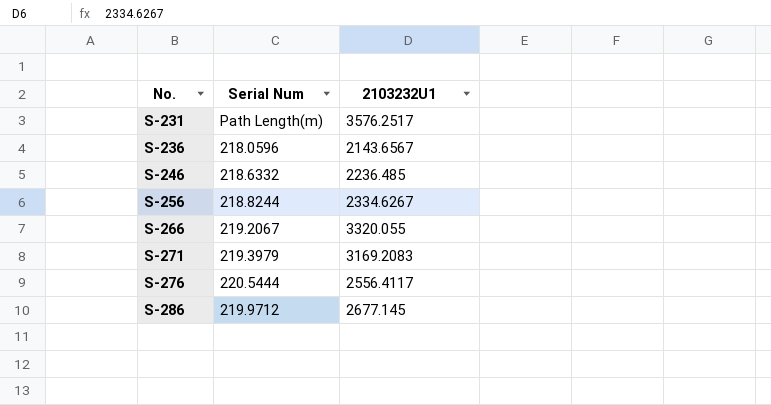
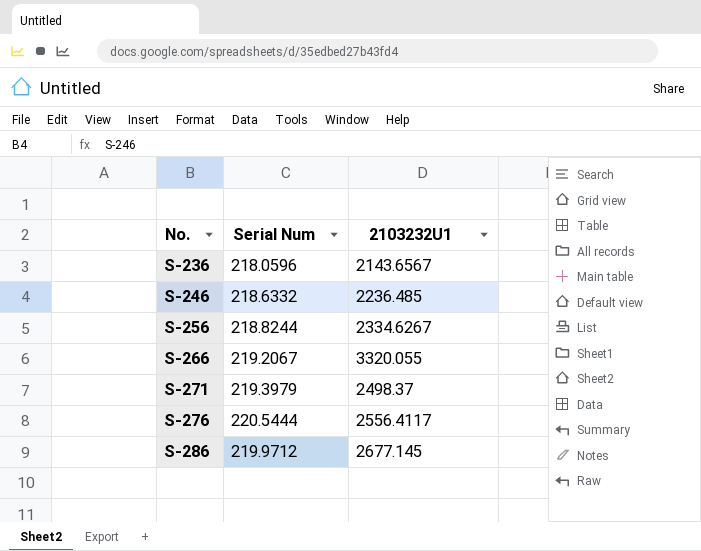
row S-231: Path Length(m) | 3576.2517 -> none
S-271 | 2103232U1: 3169.2083 -> 2498.37

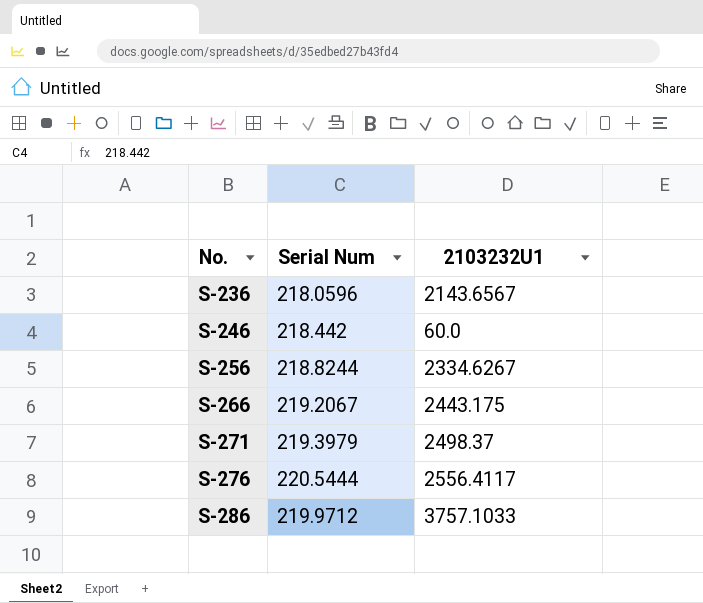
S-246 | Serial Num: 218.6332 -> 218.442
S-246 | 2103232U1: 2236.485 -> 60.0
S-266 | 2103232U1: 3320.055 -> 2443.175
S-286 | 2103232U1: 2677.145 -> 3757.1033

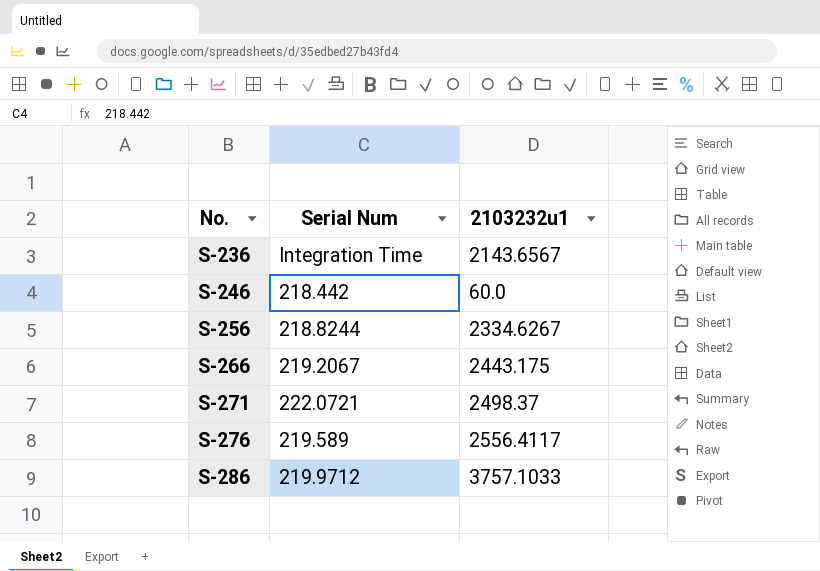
column name: 2103232U1 -> 2103232u1
S-236 | Serial Num: 218.0596 -> Integration Time
S-271 | Serial Num: 219.3979 -> 222.0721
S-276 | Serial Num: 220.5444 -> 219.589

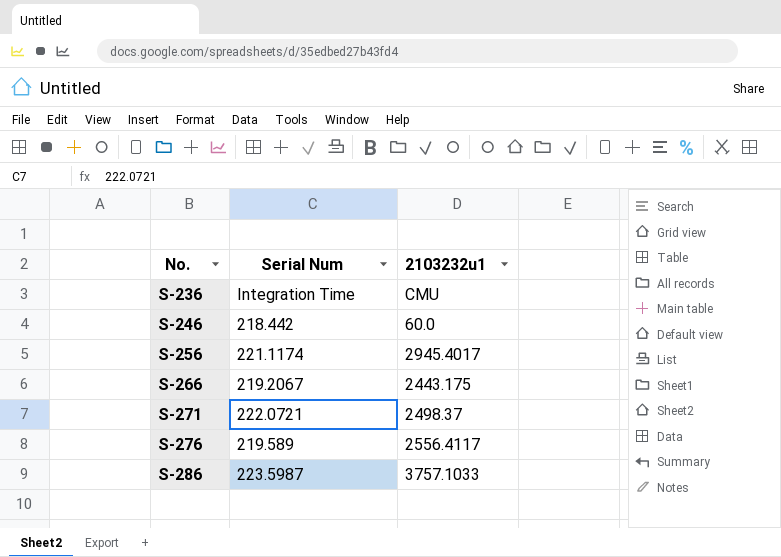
S-236 | 2103232u1: 2143.6567 -> CMU
S-256 | Serial Num: 218.8244 -> 221.1174
S-256 | 2103232u1: 2334.6267 -> 2945.4017
S-286 | Serial Num: 219.9712 -> 223.5987

